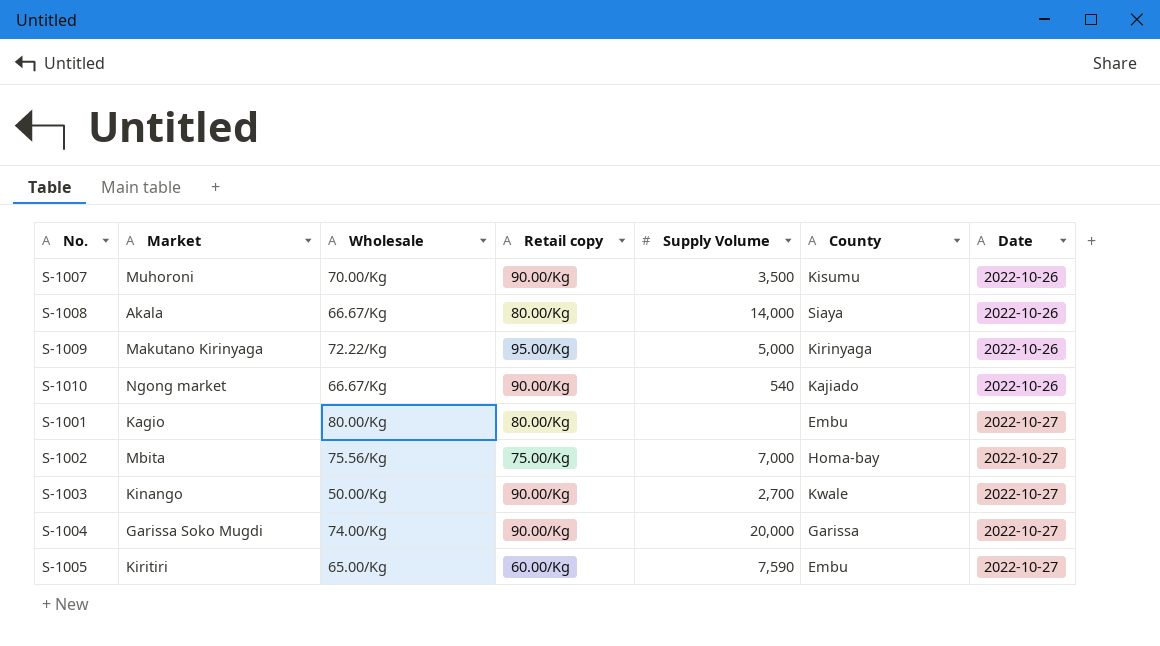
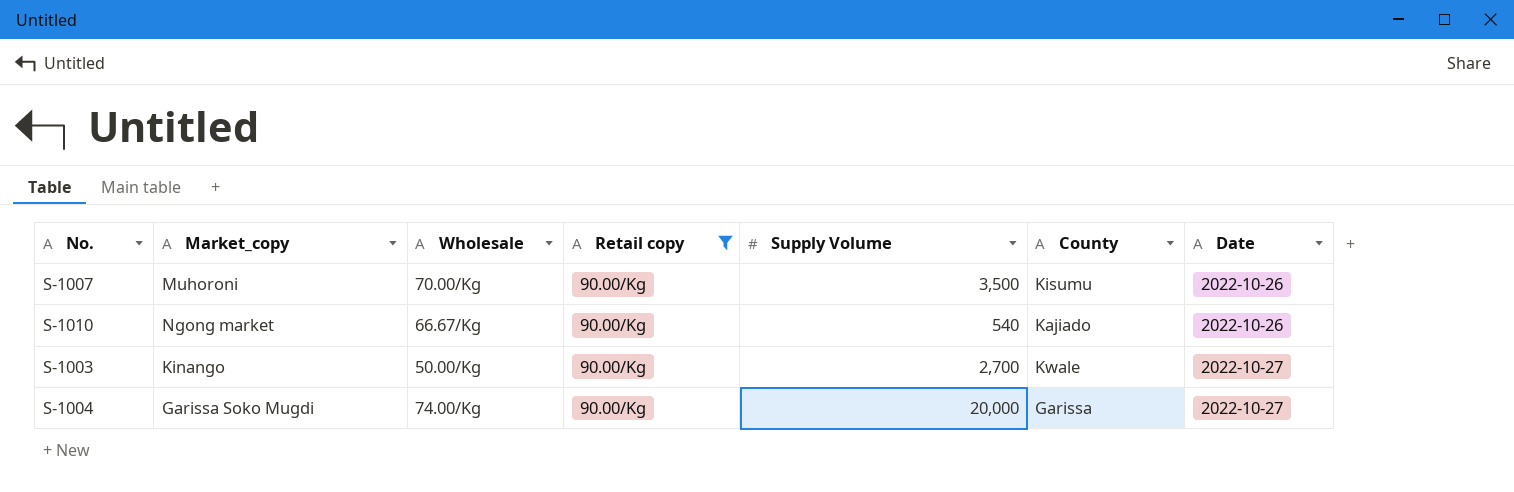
filter: none -> Retail copy = 90.00/Kg
column name: Market -> Market_copy

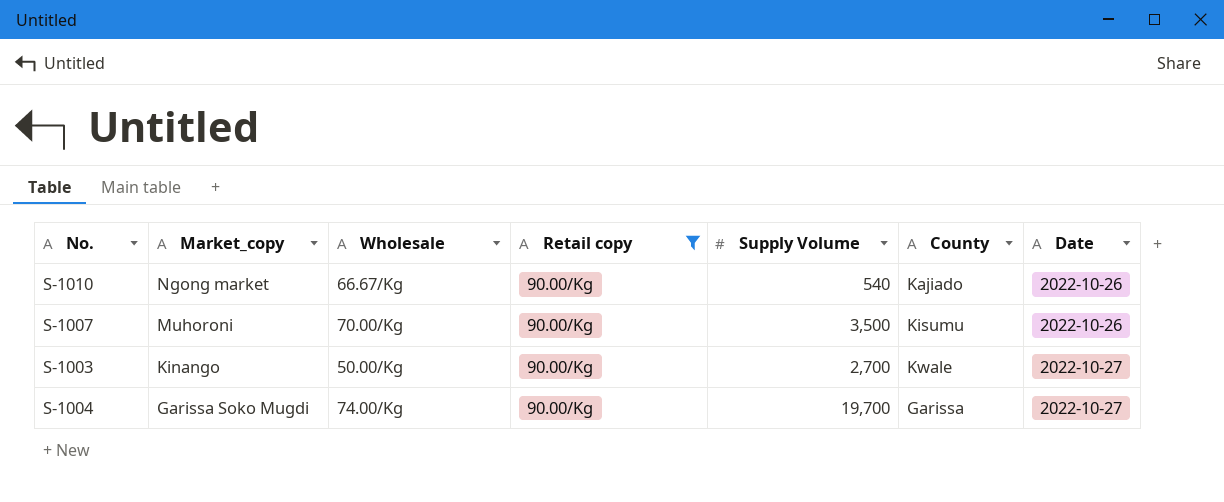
row order: Date ascending -> Market_copy descending
S-1004 | Supply Volume: 20,000 -> 19,700

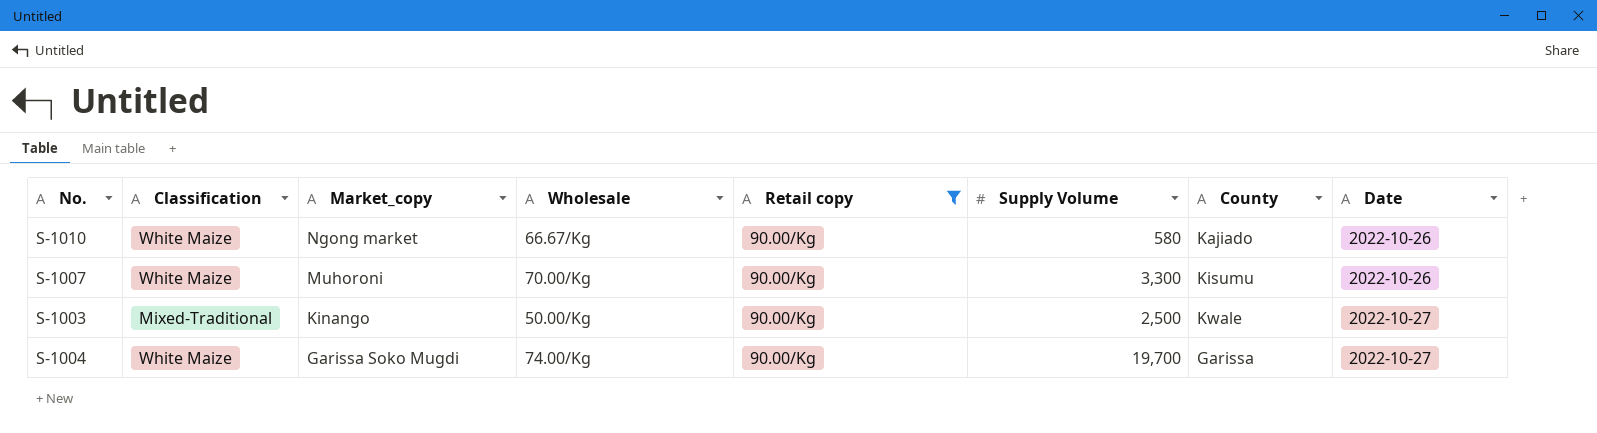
column Classification | position: none -> 2
S-1010 | Supply Volume: 540 -> 580
S-1007 | Supply Volume: 3,500 -> 3,300
S-1003 | Supply Volume: 2,700 -> 2,500

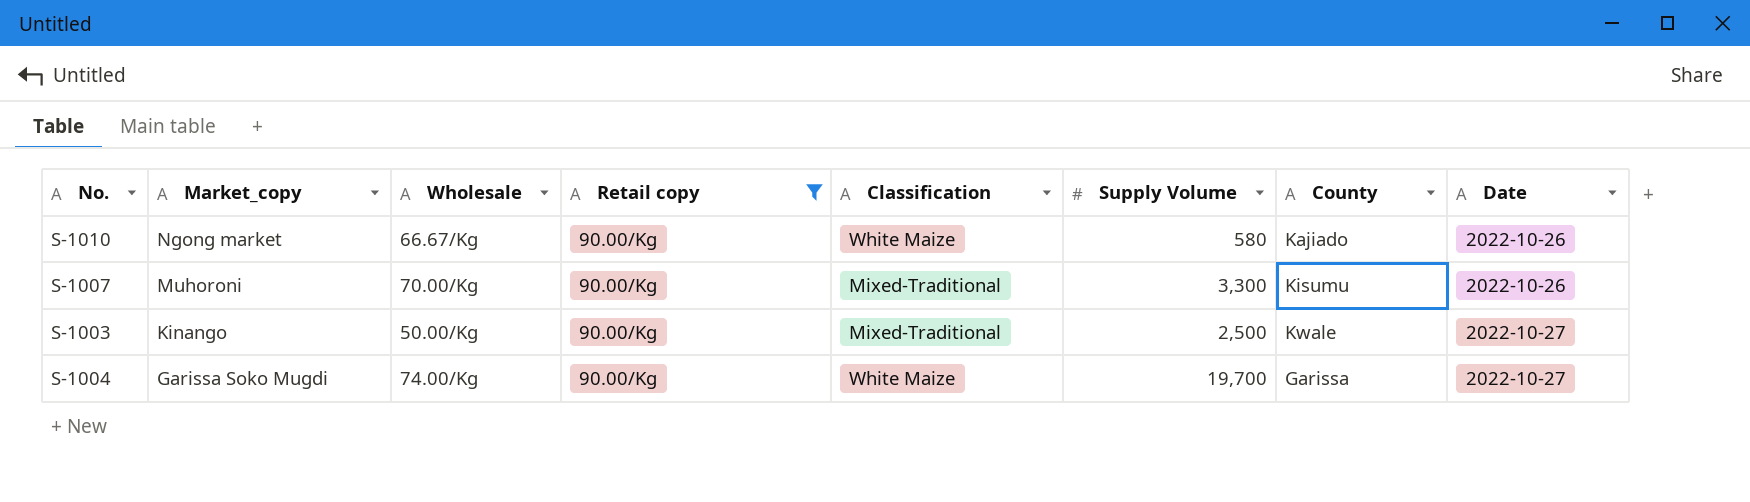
column Classification | position: 2 -> 5
S-1007 | Classification: White Maize -> Mixed-Traditional

